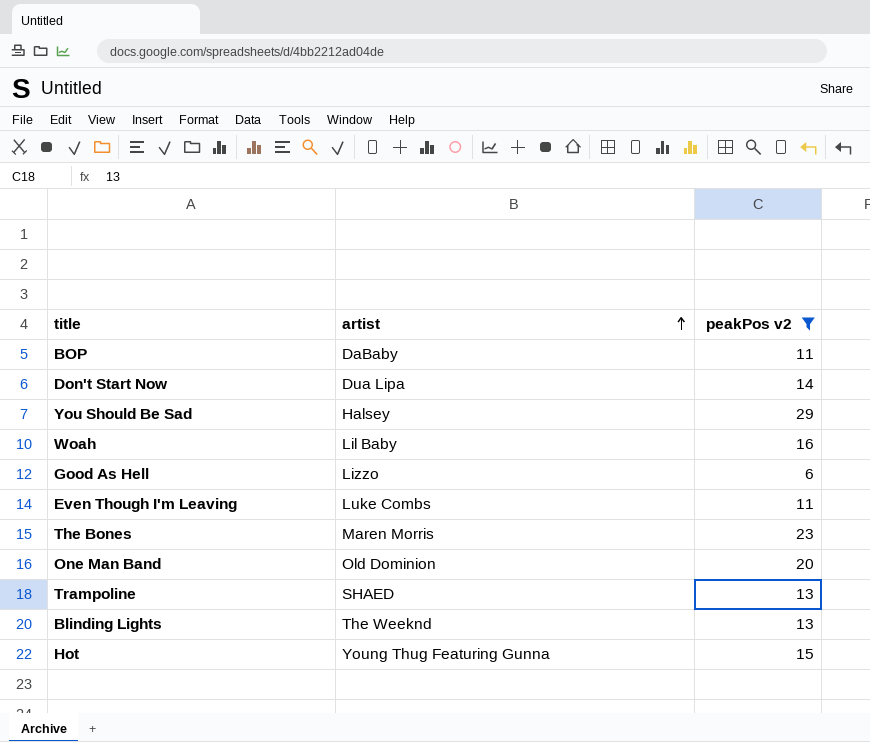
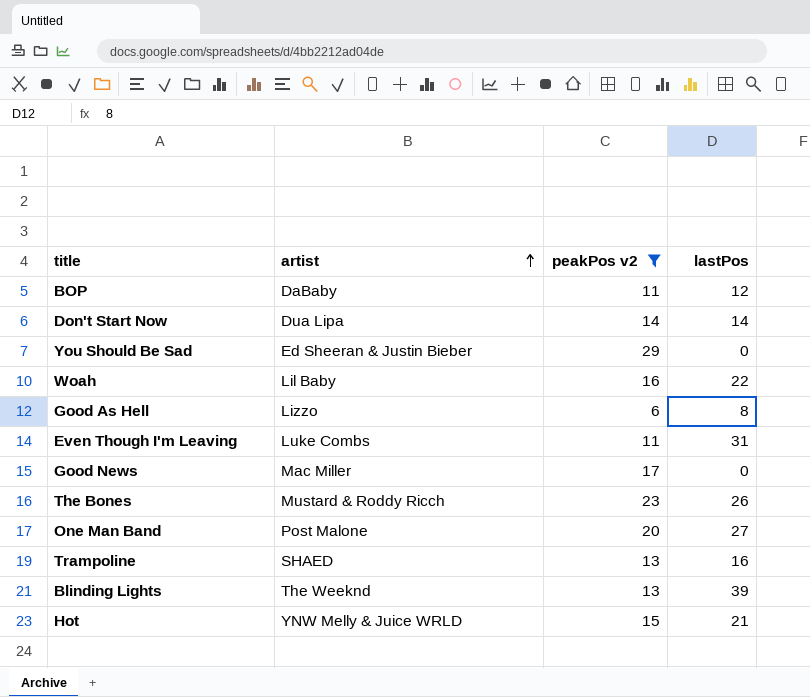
column lastPos | position: none -> 4
You Should Be Sad | artist: Halsey -> Ed Sheeran & Justin Bieber
row Good News: none -> Mac Miller | 17 | 0
The Bones | artist: Maren Morris -> Mustard & Roddy Ricch
One Man Band | artist: Old Dominion -> Post Malone
Hot | artist: Young Thug Featuring Gunna -> YNW Melly & Juice WRLD

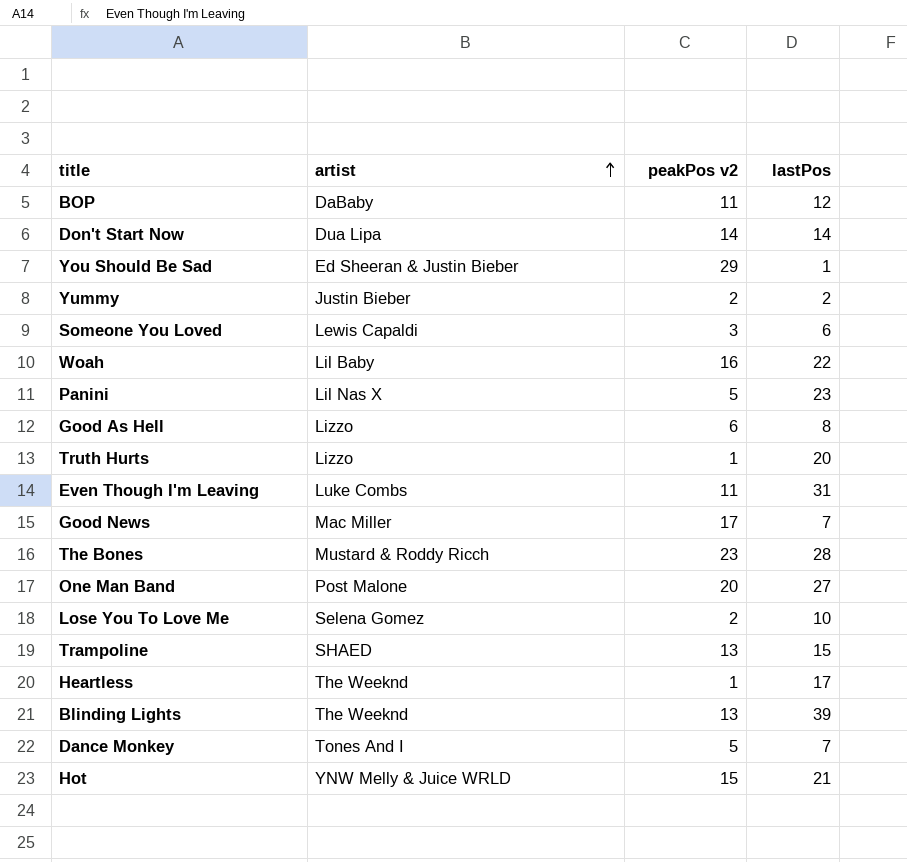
filter: peakPos v2 >= 6 -> none
You Should Be Sad | lastPos: 0 -> 1
Good News | lastPos: 0 -> 7
The Bones | lastPos: 26 -> 28
Trampoline | lastPos: 16 -> 15

